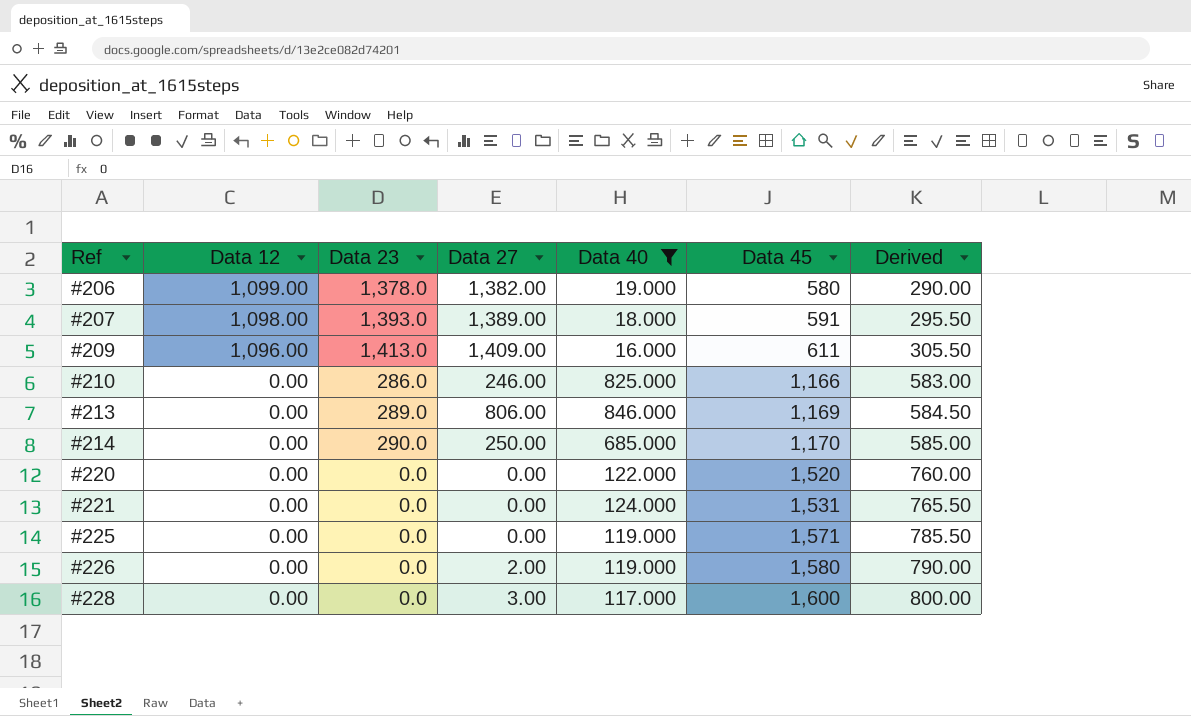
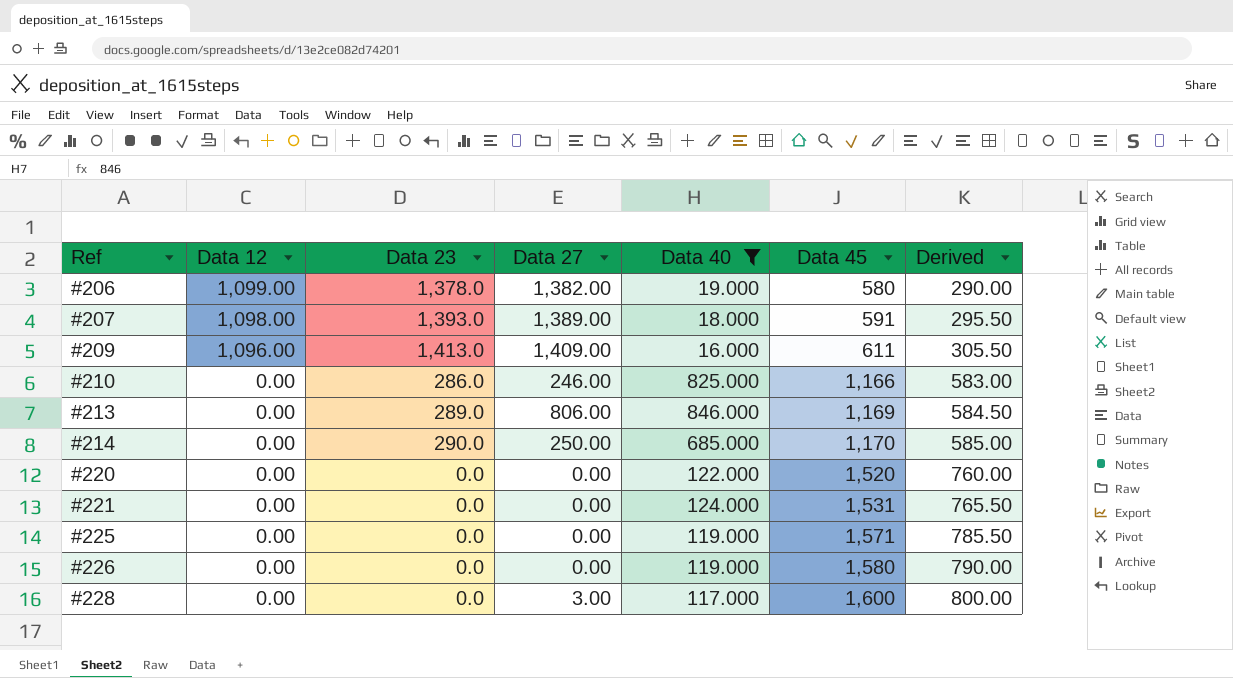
#226 | Data 27: 2.00 -> 0.00

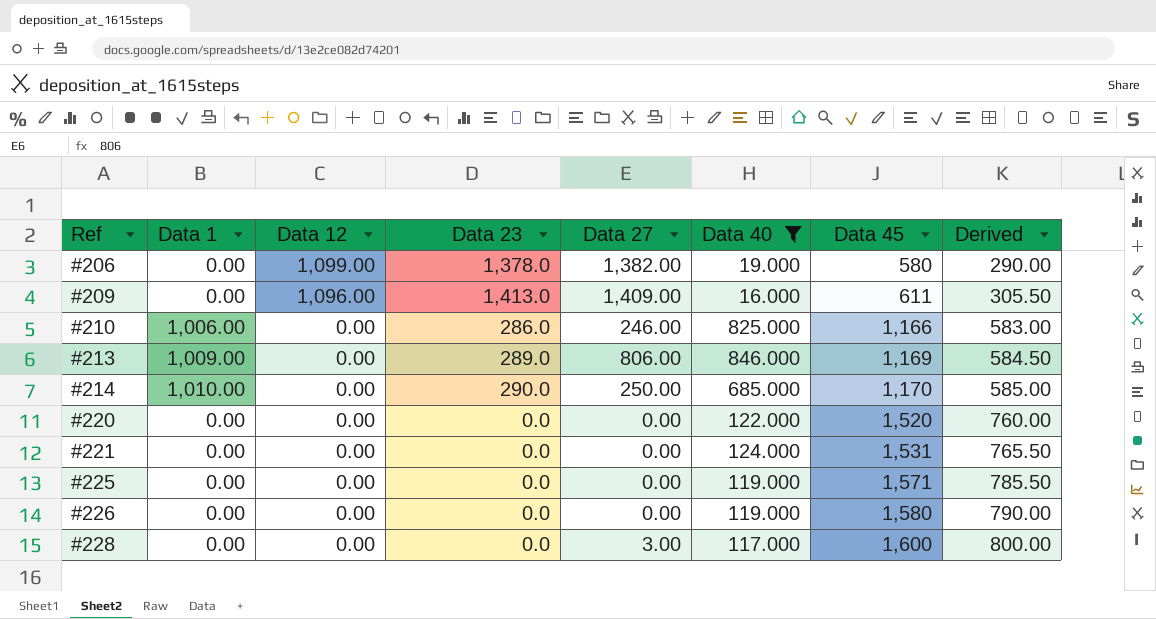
column Data 1 | position: none -> 2
row #207: 1,098.00 | 1,393.0 | 1,389.00 | 18.000 | 591 | 295.50 -> none

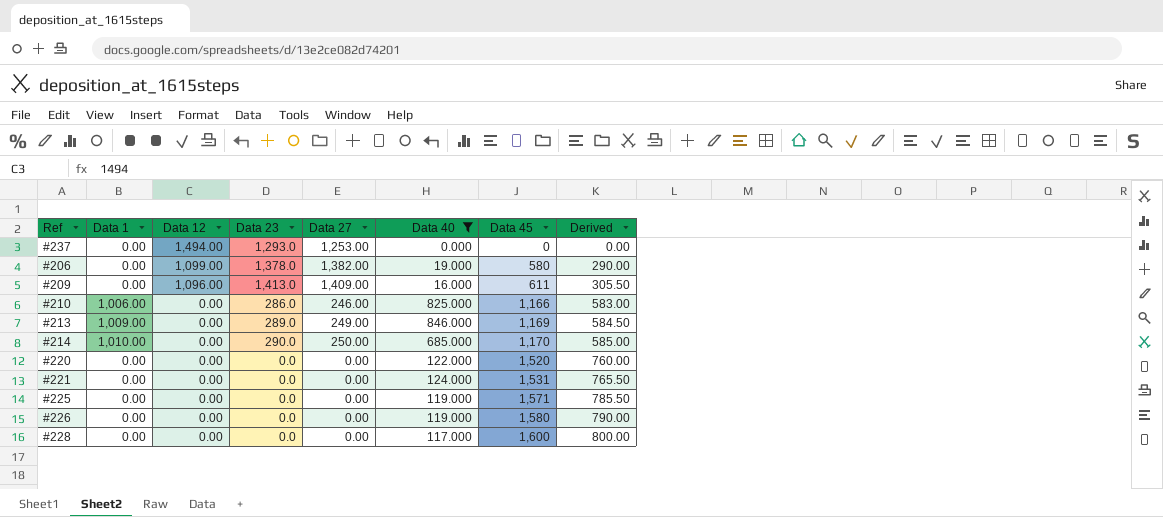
row #237: none -> 0.00 | 1,494.00 | 1,293.0 | 1,253.00 | 0.000 | 0 | 0.00
#213 | Data 27: 806.00 -> 249.00
#228 | Data 27: 3.00 -> 0.00

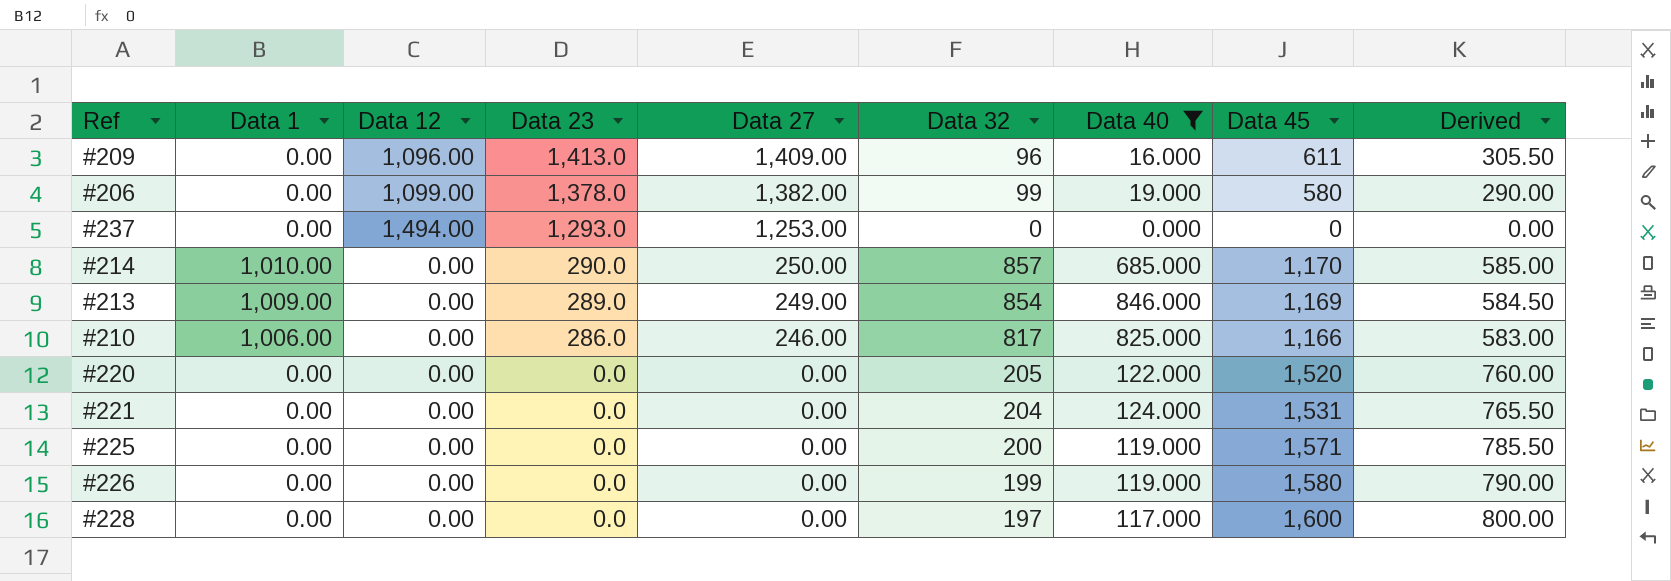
row order: Data 12 descending -> Data 23 descending
column Data 32 | position: none -> 6

